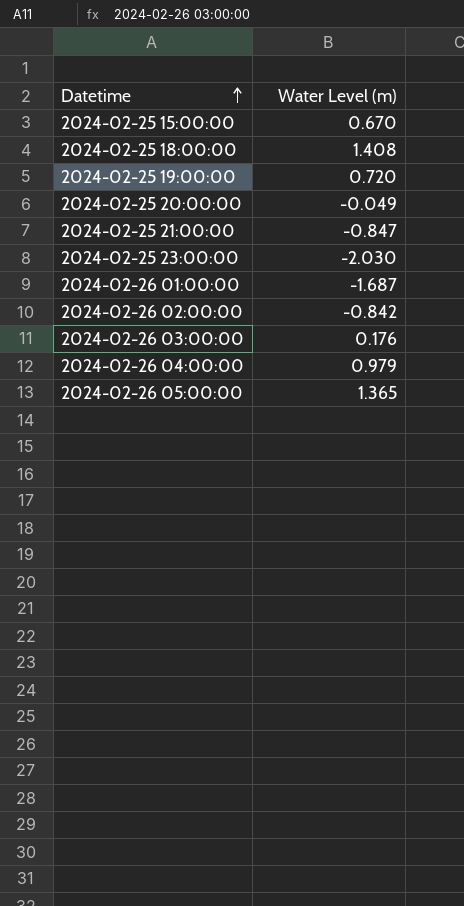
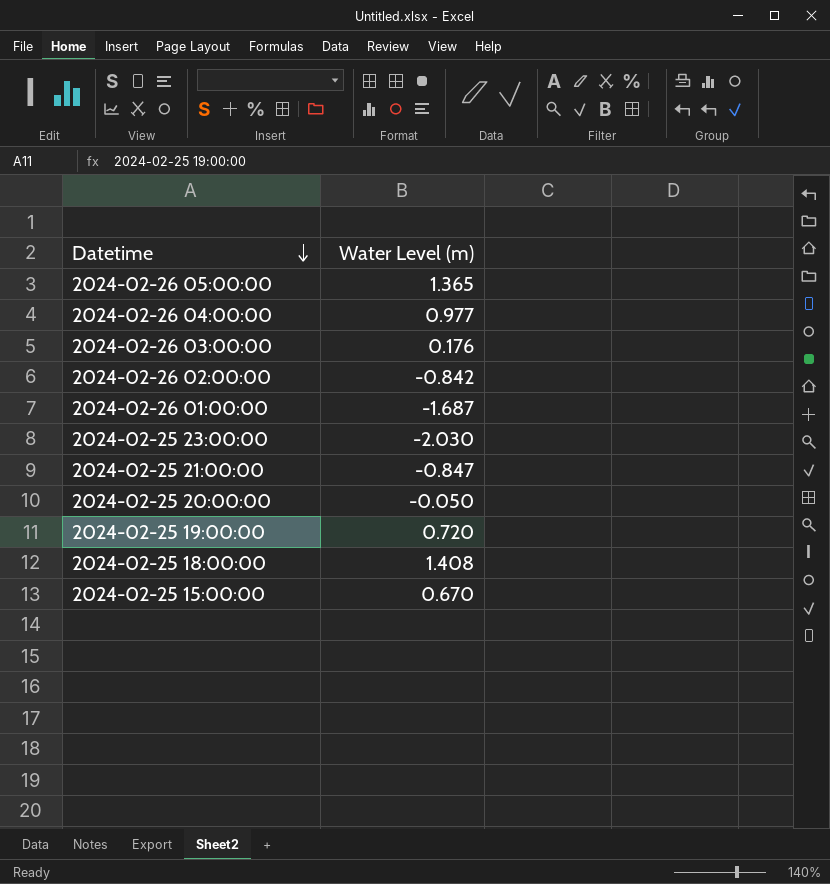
row order: Datetime ascending -> Datetime descending
2024-02-26 04:00:00 | Water Level (m): 0.979 -> 0.977
2024-02-25 20:00:00 | Water Level (m): -0.049 -> -0.050

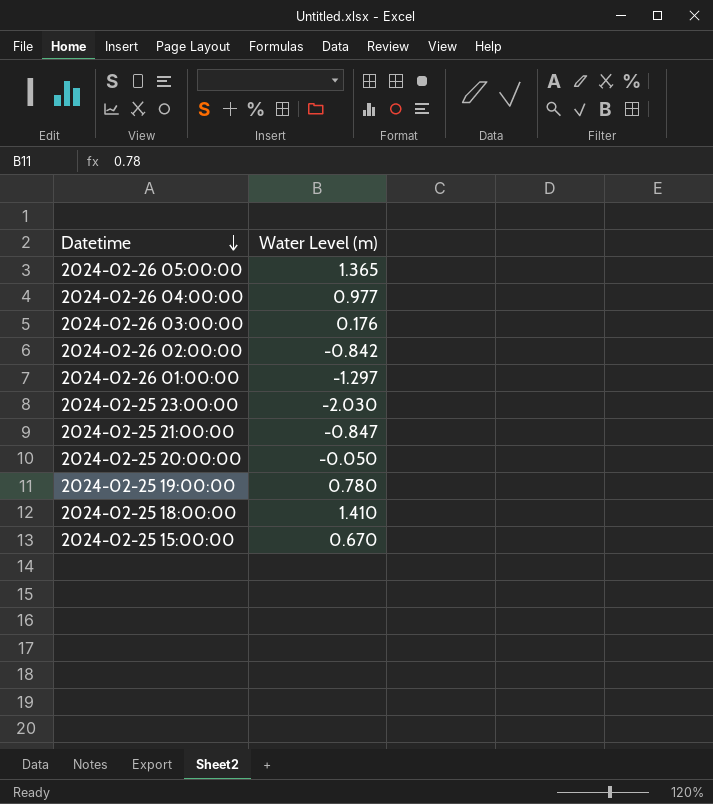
2024-02-26 01:00:00 | Water Level (m): -1.687 -> -1.297
2024-02-25 19:00:00 | Water Level (m): 0.720 -> 0.780
2024-02-25 18:00:00 | Water Level (m): 1.408 -> 1.410

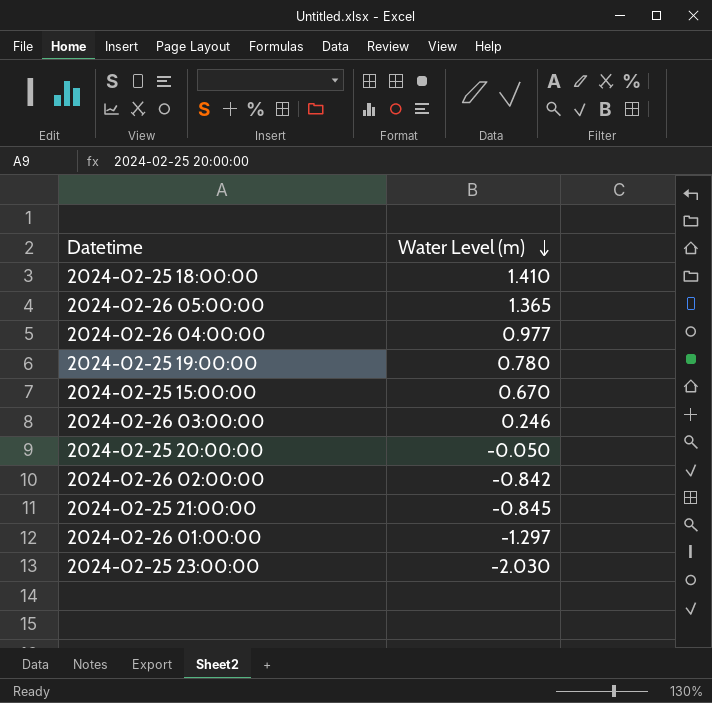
row order: Datetime descending -> Water Level (m) descending
2024-02-26 03:00:00 | Water Level (m): 0.176 -> 0.246
2024-02-25 21:00:00 | Water Level (m): -0.847 -> -0.845

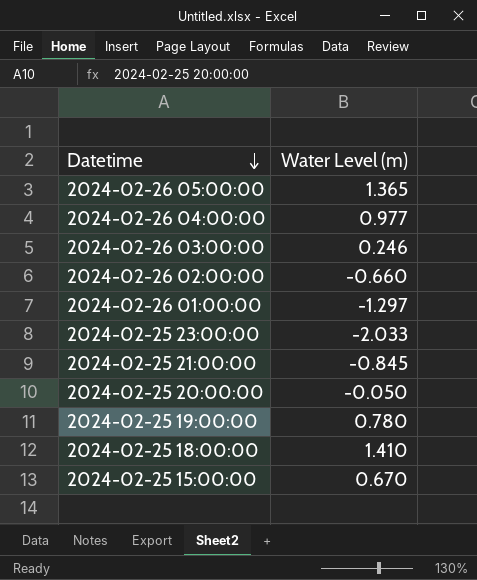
row order: Water Level (m) descending -> Datetime descending
2024-02-26 02:00:00 | Water Level (m): -0.842 -> -0.660
2024-02-25 23:00:00 | Water Level (m): -2.030 -> -2.033

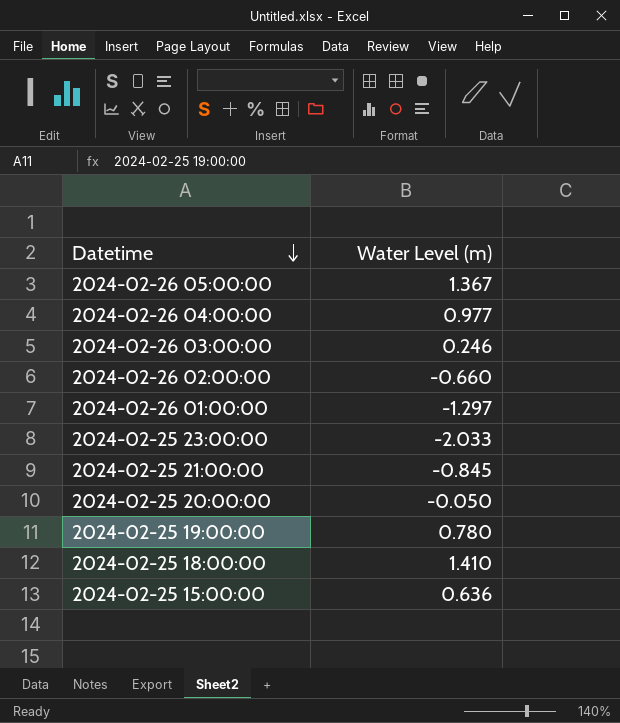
2024-02-26 05:00:00 | Water Level (m): 1.365 -> 1.367
2024-02-25 15:00:00 | Water Level (m): 0.670 -> 0.636

